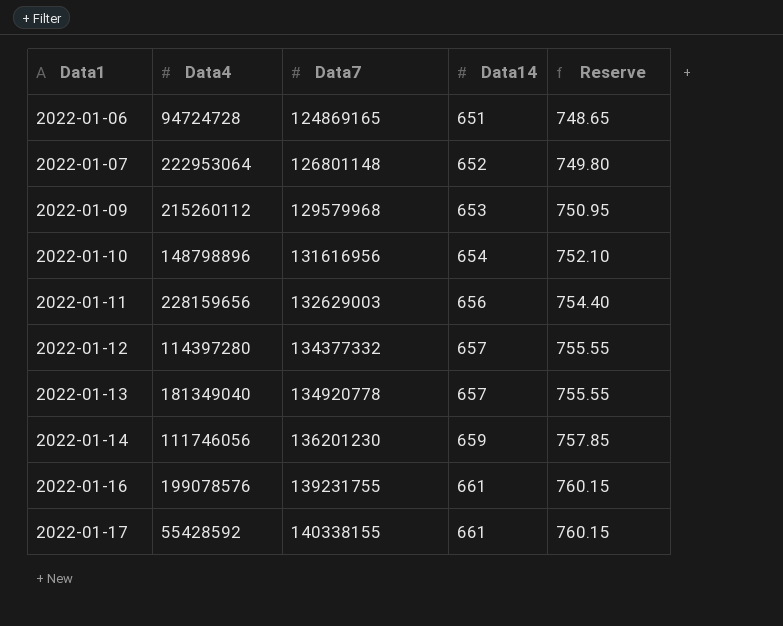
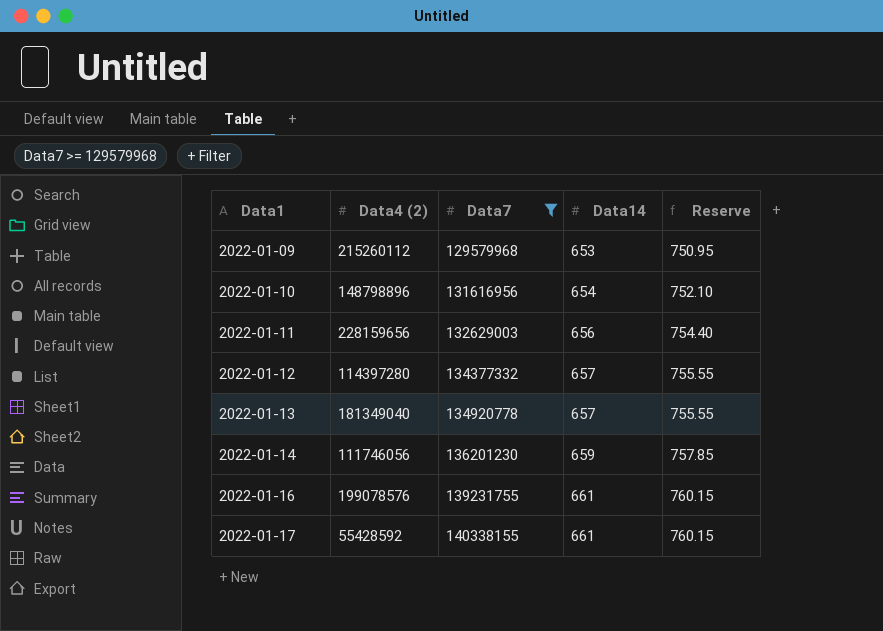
filter: none -> Data7 >= 129579968
column name: Data4 -> Data4 (2)

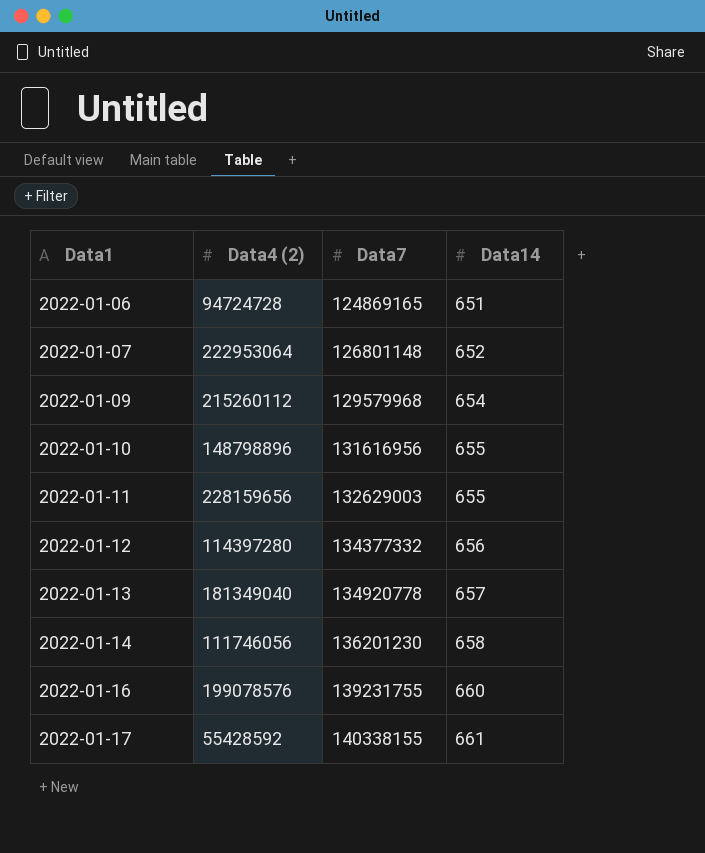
filter: Data7 >= 129579968 -> none
column Reserve | formula: [Data14] * 1.15 -> none
2022-01-09 | Data14: 653 -> 654
2022-01-10 | Data14: 654 -> 655
2022-01-11 | Data14: 656 -> 655
2022-01-12 | Data14: 657 -> 656
2022-01-14 | Data14: 659 -> 658
2022-01-16 | Data14: 661 -> 660

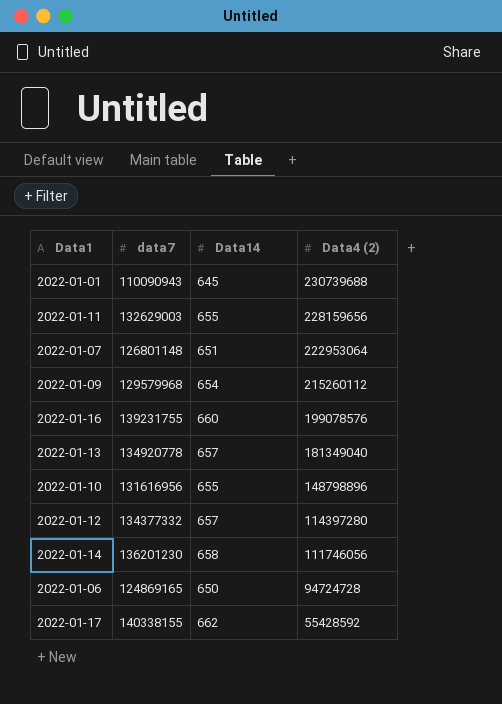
row order: Data1 ascending -> Data4 (2) descending
column name: Data7 -> data7
column Data4 (2) | position: 2 -> 4
row 2022-01-01: none -> 110090943 | 645 | 230739688
2022-01-07 | Data14: 652 -> 651
2022-01-12 | Data14: 656 -> 657
2022-01-06 | Data14: 651 -> 650
2022-01-17 | Data14: 661 -> 662

